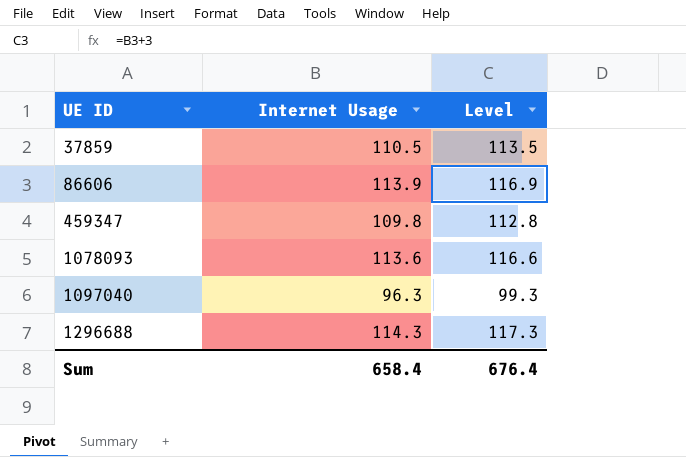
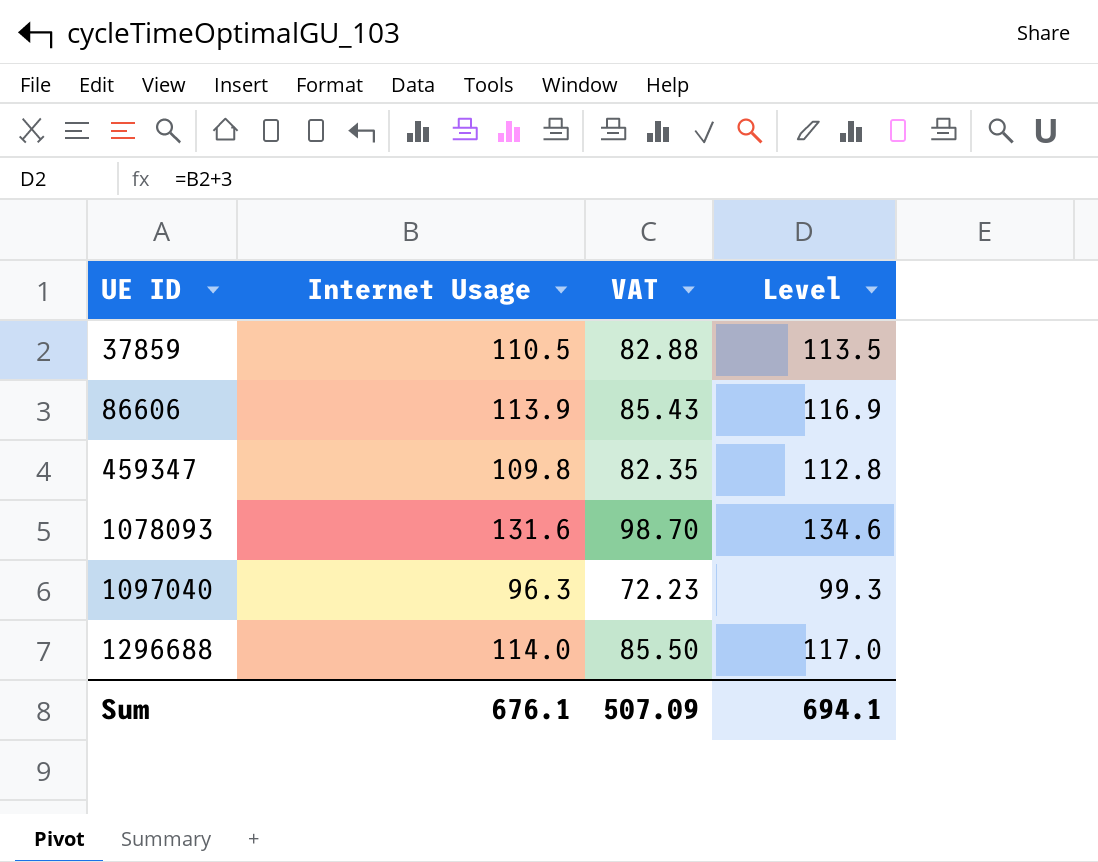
column VAT | formula: none -> [Internet Usage] * 0.75
1078093 | Internet Usage: 113.6 -> 131.6
1078093 | Level: 116.6 -> 134.6
1296688 | Internet Usage: 114.3 -> 114.0
1296688 | Level: 117.3 -> 117.0
Sum | Internet Usage: 658.4 -> 676.1
Sum | Level: 676.4 -> 694.1

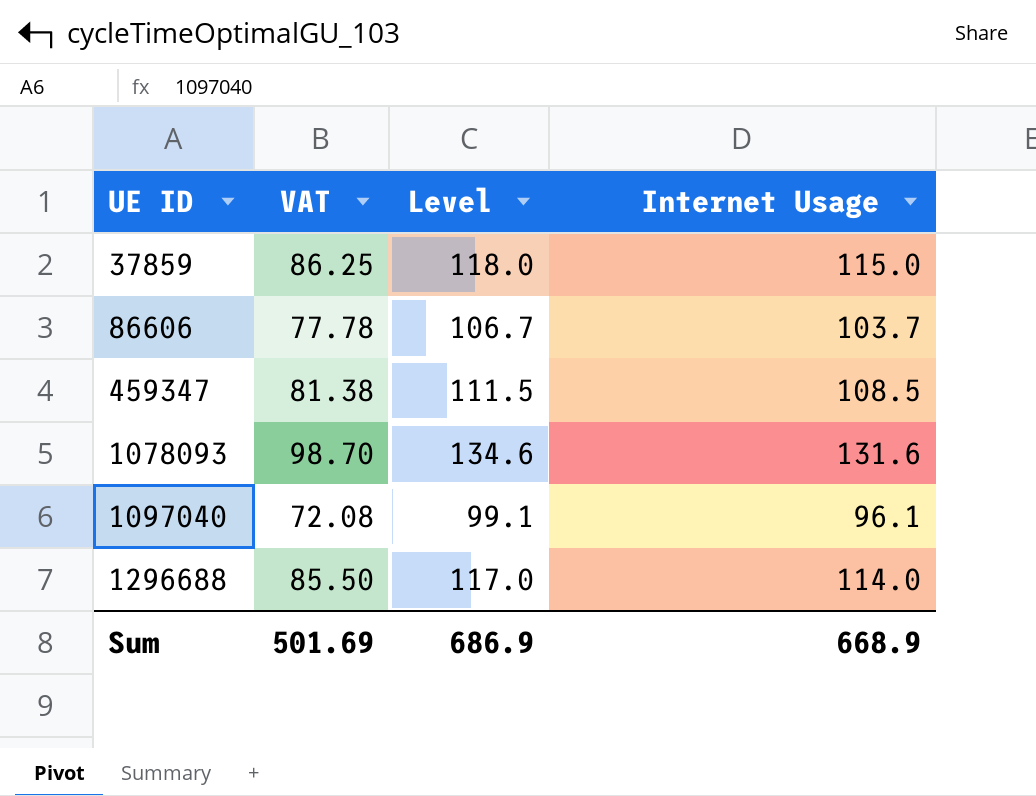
column Internet Usage | position: 2 -> 4
37859 | VAT: 82.88 -> 86.25
37859 | Level: 113.5 -> 118.0
37859 | Internet Usage: 110.5 -> 115.0
86606 | VAT: 85.43 -> 77.78
86606 | Level: 116.9 -> 106.7
86606 | Internet Usage: 113.9 -> 103.7
459347 | VAT: 82.35 -> 81.38
459347 | Level: 112.8 -> 111.5
459347 | Internet Usage: 109.8 -> 108.5
1097040 | VAT: 72.23 -> 72.08
1097040 | Level: 99.3 -> 99.1
1097040 | Internet Usage: 96.3 -> 96.1
Sum | VAT: 507.09 -> 501.69
Sum | Level: 694.1 -> 686.9
Sum | Internet Usage: 676.1 -> 668.9

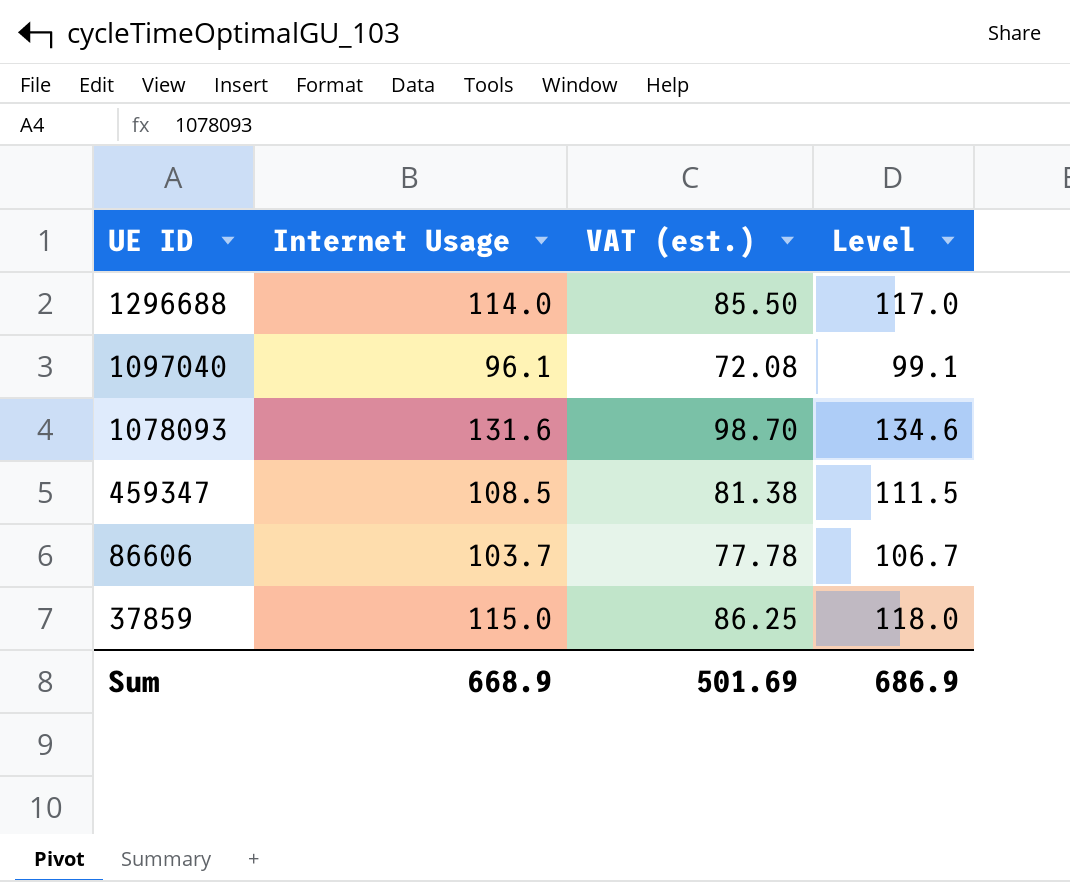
row order: UE ID ascending -> UE ID descending
column Internet Usage | position: 4 -> 2
column name: VAT -> VAT (est.)

